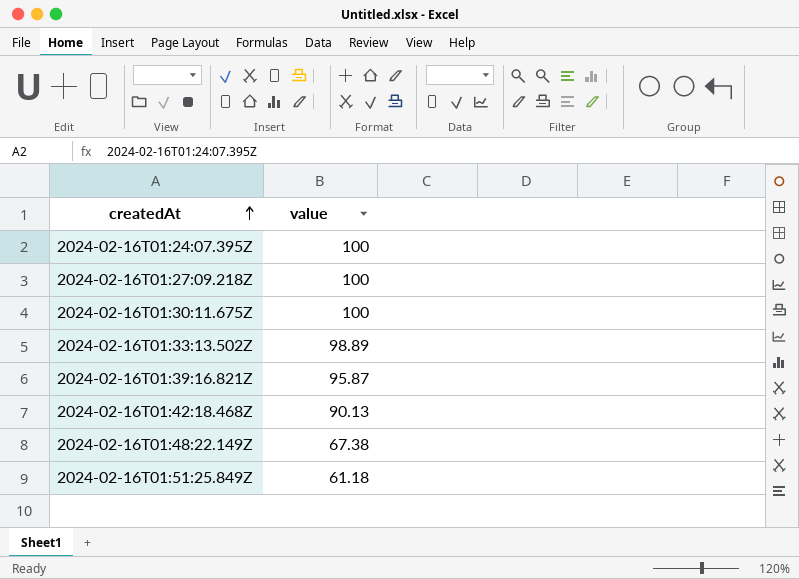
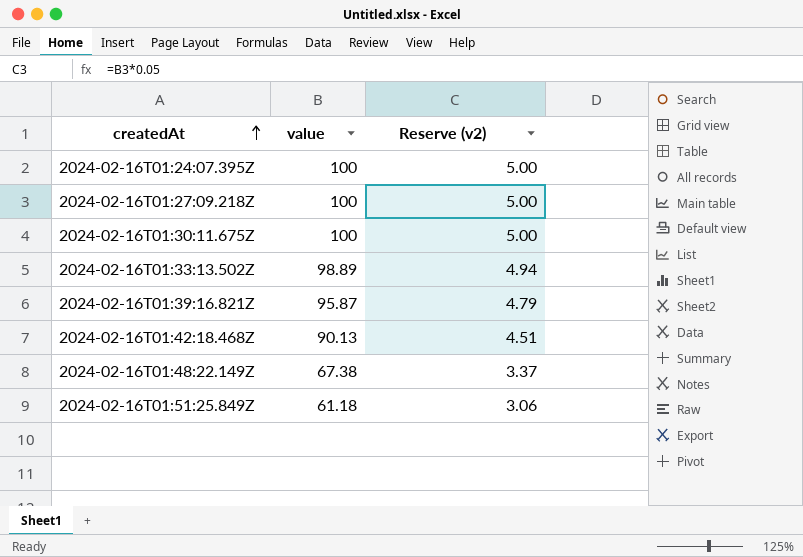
column Reserve (v2) | formula: none -> [value] * 0.05

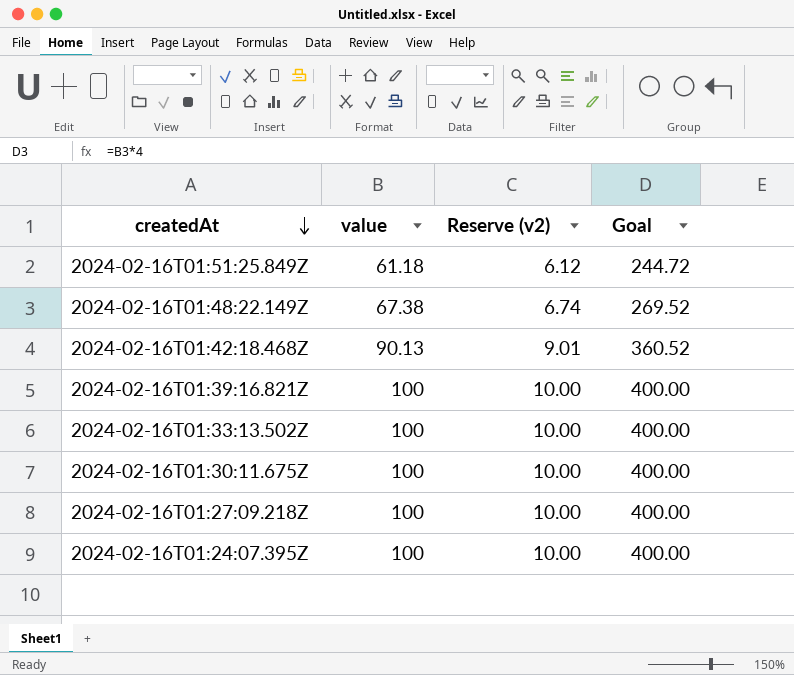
row order: createdAt ascending -> createdAt descending
column Reserve (v2) | formula: [value] * 0.05 -> [value] * 0.1
column Goal | formula: none -> [value] * 4
2024-02-16T01:39:16.821Z | value: 95.87 -> 100
2024-02-16T01:33:13.502Z | value: 98.89 -> 100

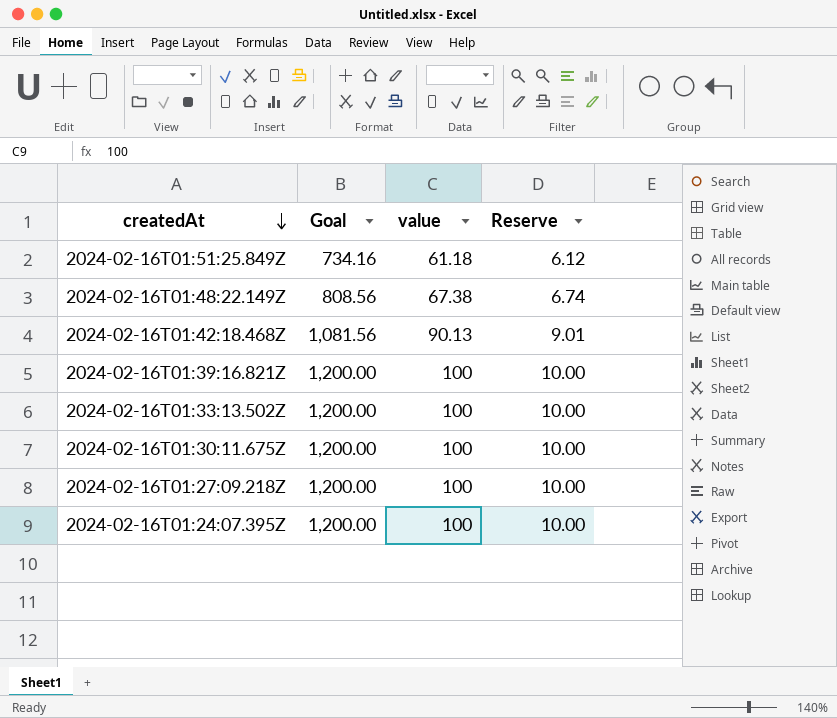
column Goal | formula: [value] * 4 -> [value] * 12
column Goal | position: 4 -> 2
column name: Reserve (v2) -> Reserve

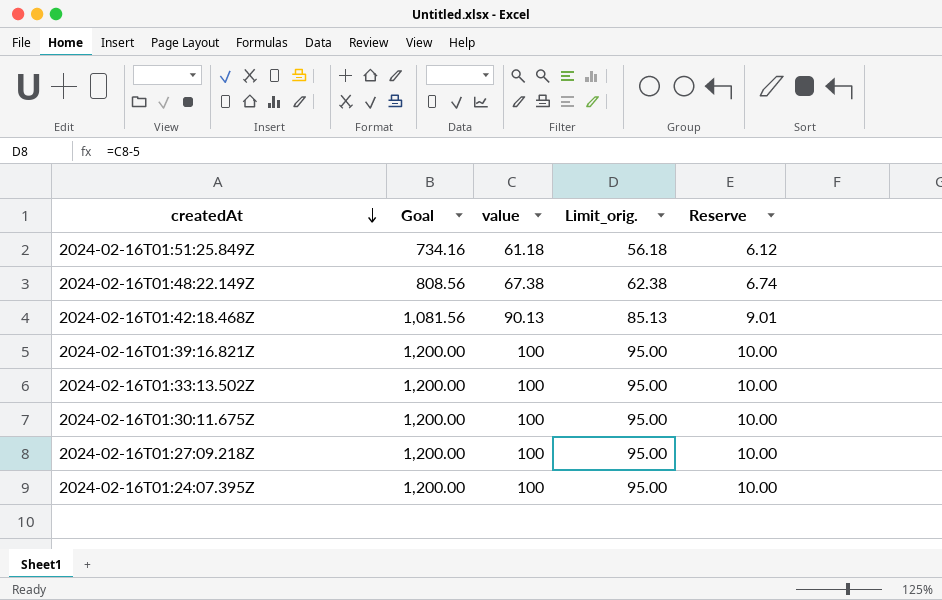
column Limit_orig. | formula: none -> [value] - 5

